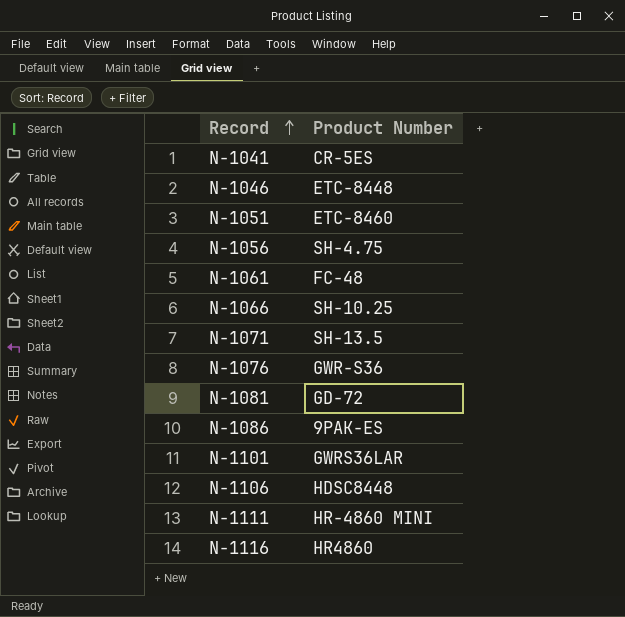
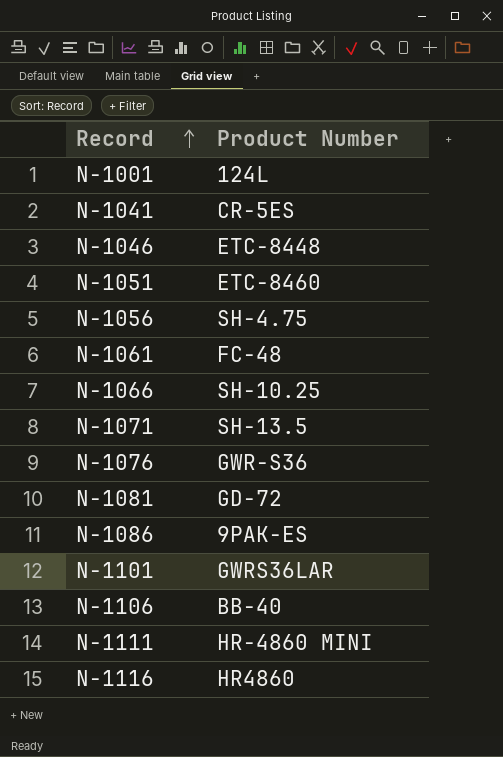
row N-1001: none -> 124L
N-1106 | Product Number: HDSC8448 -> BB-40

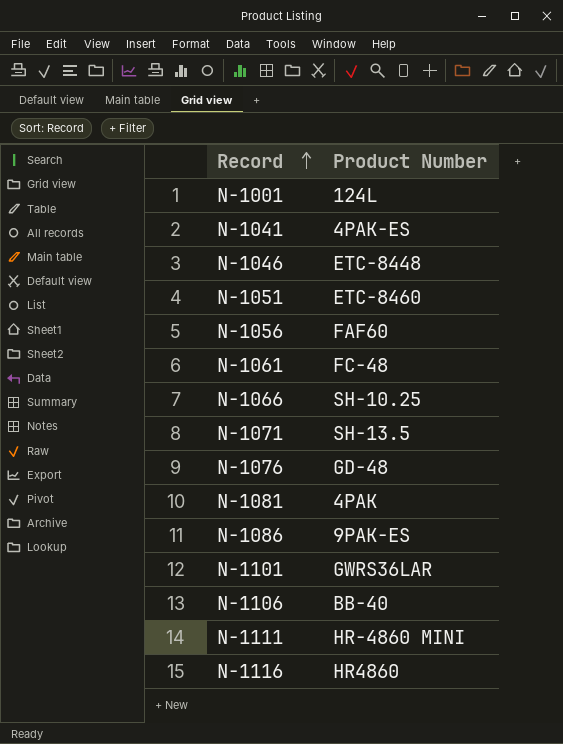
N-1041 | Product Number: CR-5ES -> 4PAK-ES
N-1056 | Product Number: SH-4.75 -> FAF60
N-1076 | Product Number: GWR-S36 -> GD-48
N-1081 | Product Number: GD-72 -> 4PAK

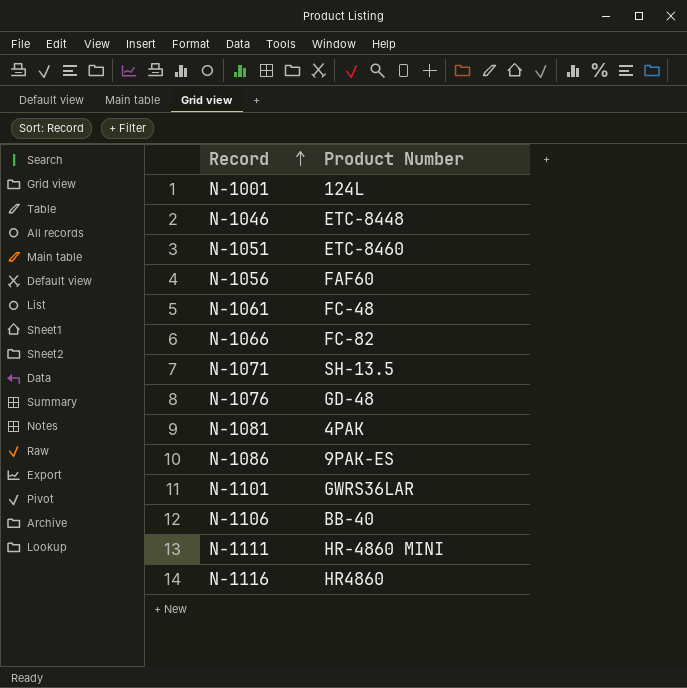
row N-1041: 4PAK-ES -> none
N-1066 | Product Number: SH-10.25 -> FC-82

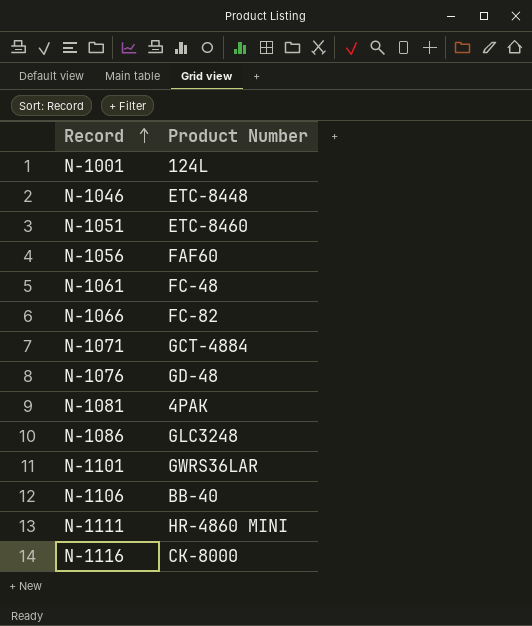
N-1071 | Product Number: SH-13.5 -> GCT-4884
N-1086 | Product Number: 9PAK-ES -> GLC3248
N-1116 | Product Number: HR4860 -> CK-8000

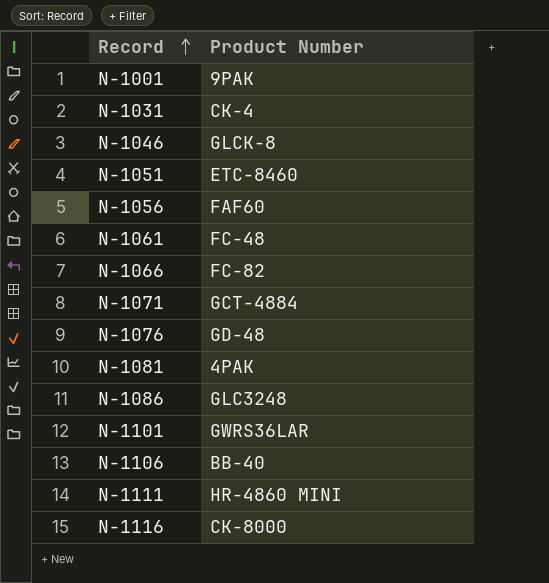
N-1001 | Product Number: 124L -> 9PAK
row N-1031: none -> CK-4
N-1046 | Product Number: ETC-8448 -> GLCK-8

